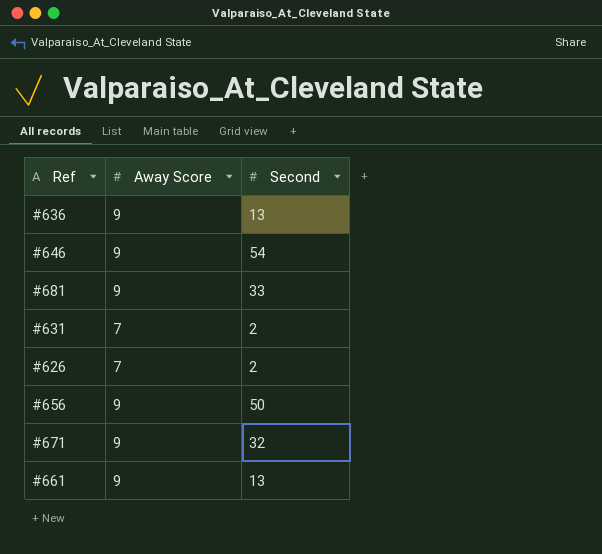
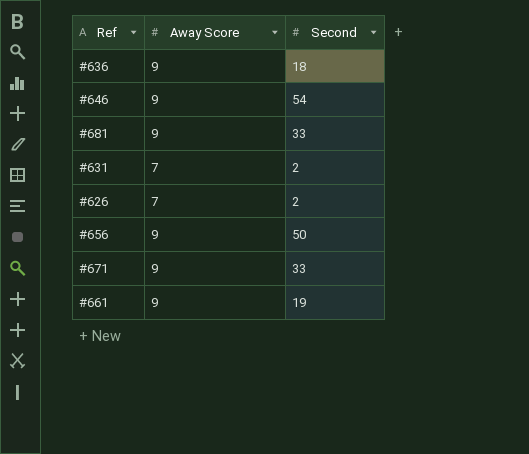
#636 | Second: 13 -> 18
#671 | Second: 32 -> 33
#661 | Second: 13 -> 19

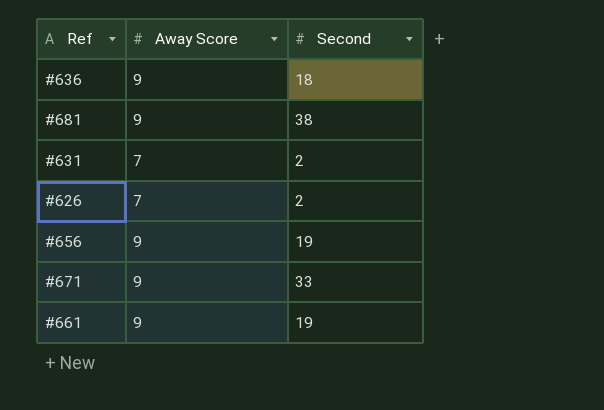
row #646: 9 | 54 -> none
#681 | Second: 33 -> 38
#656 | Second: 50 -> 19

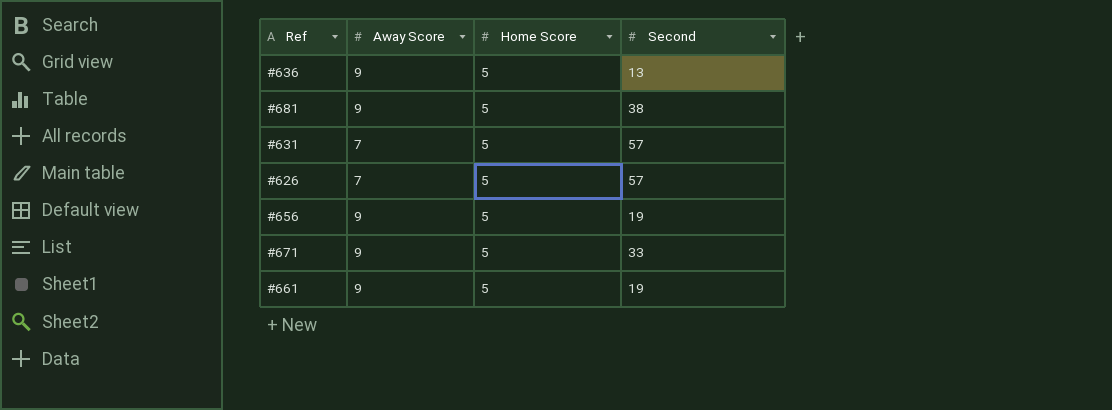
column Home Score | position: none -> 3
#636 | Second: 18 -> 13
#631 | Second: 2 -> 57
#626 | Second: 2 -> 57

